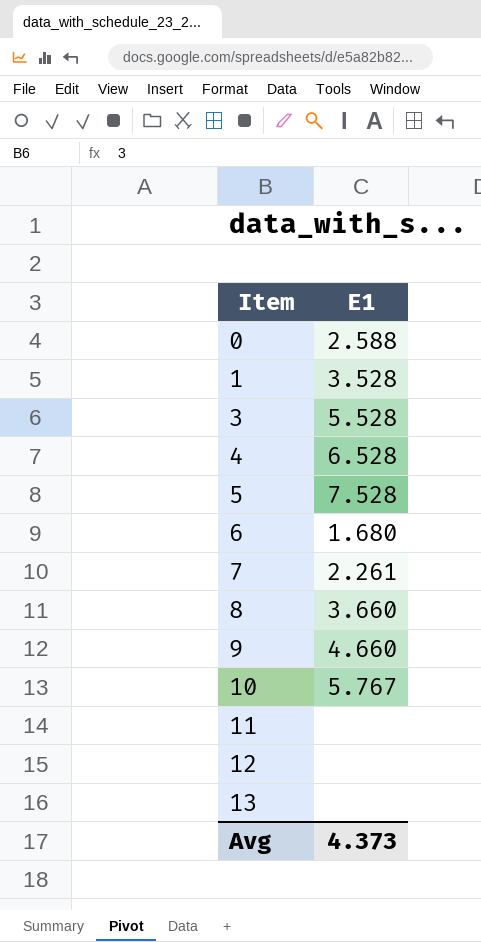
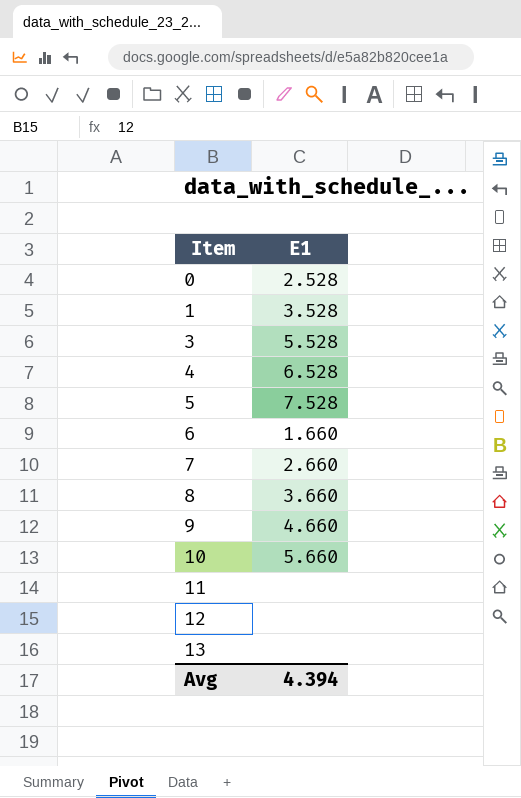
0 | E1: 2.588 -> 2.528
6 | E1: 1.680 -> 1.660
7 | E1: 2.261 -> 2.660
10 | E1: 5.767 -> 5.660
Avg | E1: 4.373 -> 4.394

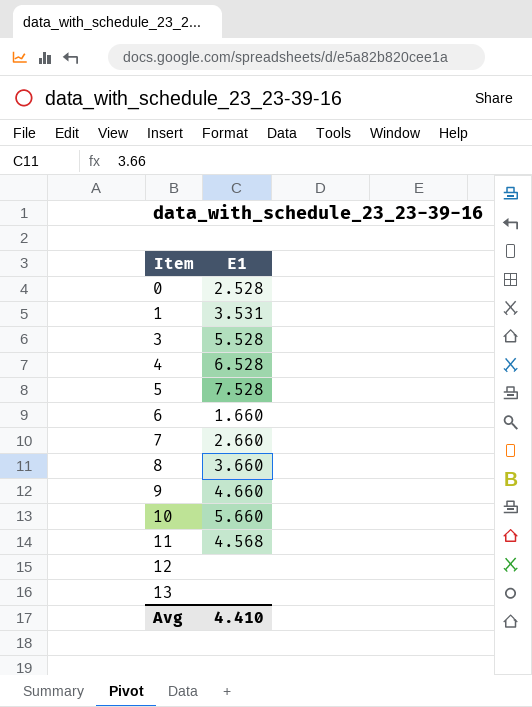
1 | E1: 3.528 -> 3.531
11 | E1: none -> 4.568
Avg | E1: 4.394 -> 4.410

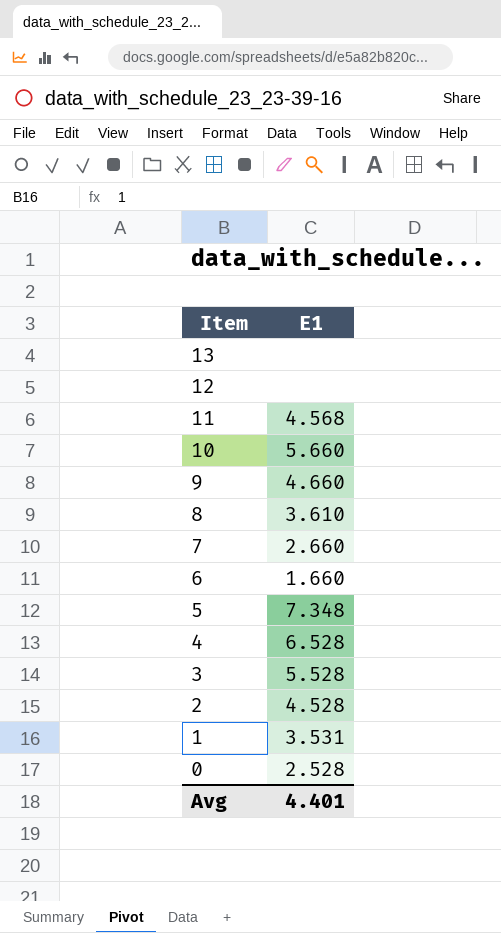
row order: Item ascending -> Item descending
8 | E1: 3.660 -> 3.610
5 | E1: 7.528 -> 7.348
row 2: none -> 4.528
Avg | E1: 4.410 -> 4.401

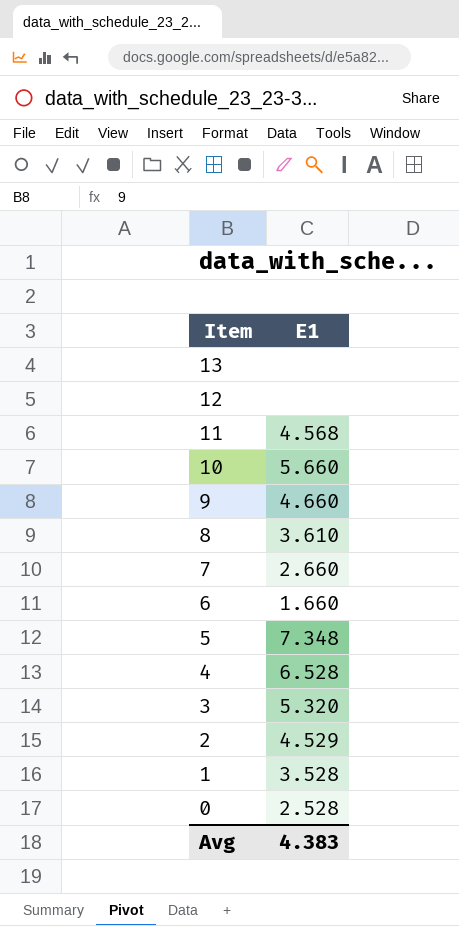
3 | E1: 5.528 -> 5.320
2 | E1: 4.528 -> 4.529
1 | E1: 3.531 -> 3.528
Avg | E1: 4.401 -> 4.383

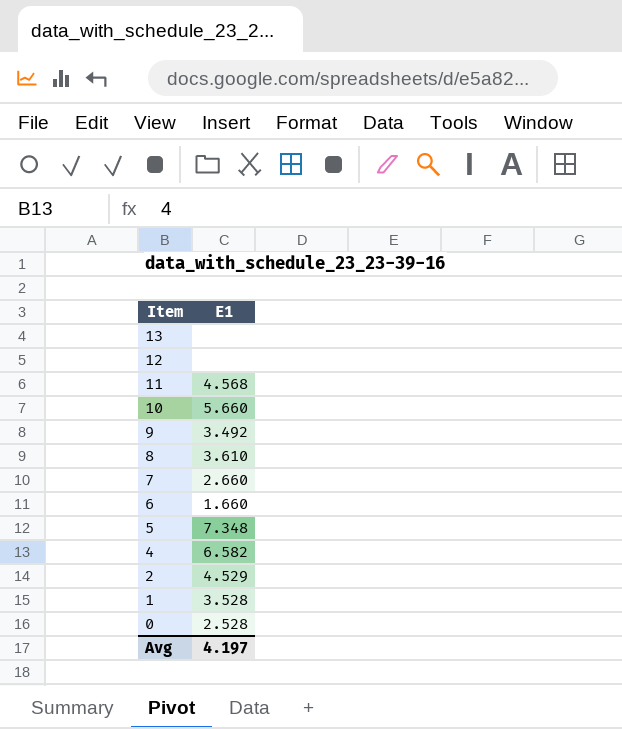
row 3: 5.320 -> none
9 | E1: 4.660 -> 3.492
4 | E1: 6.528 -> 6.582
Avg | E1: 4.383 -> 4.197

